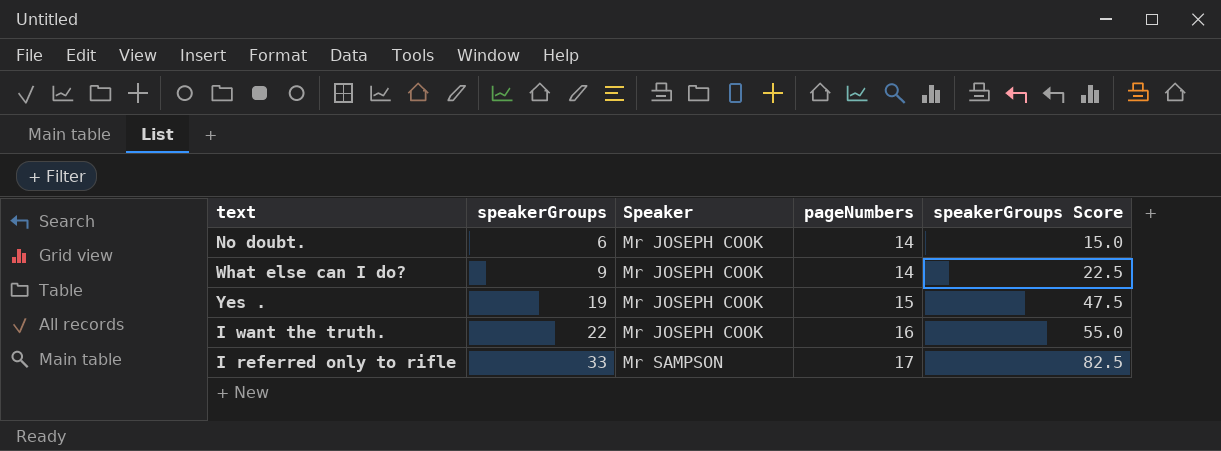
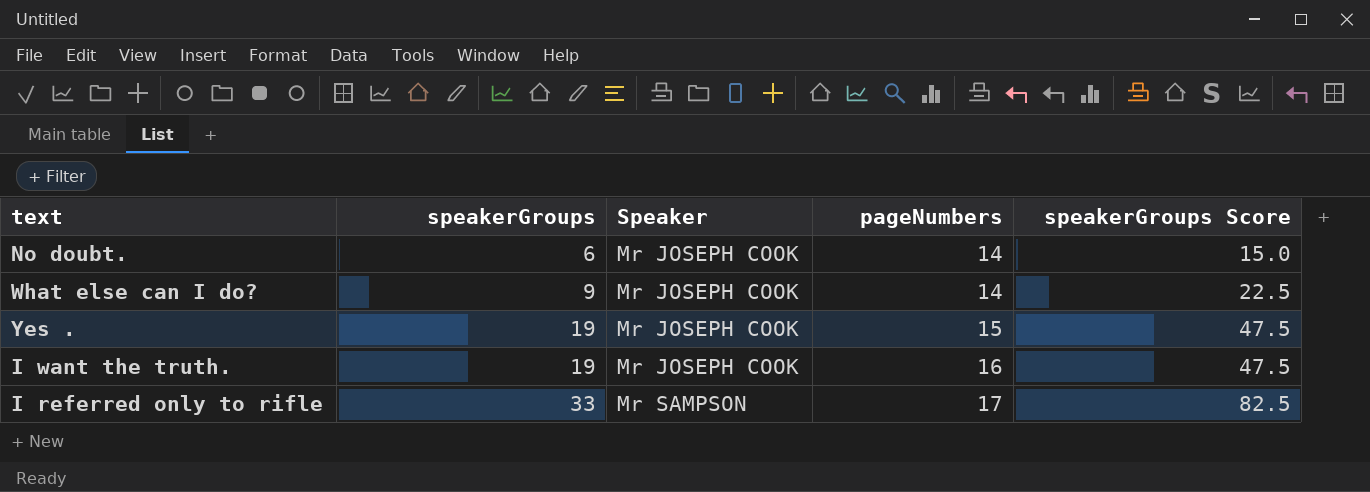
I want the truth. | speakerGroups: 22 -> 19
I want the truth. | speakerGroups Score: 55.0 -> 47.5

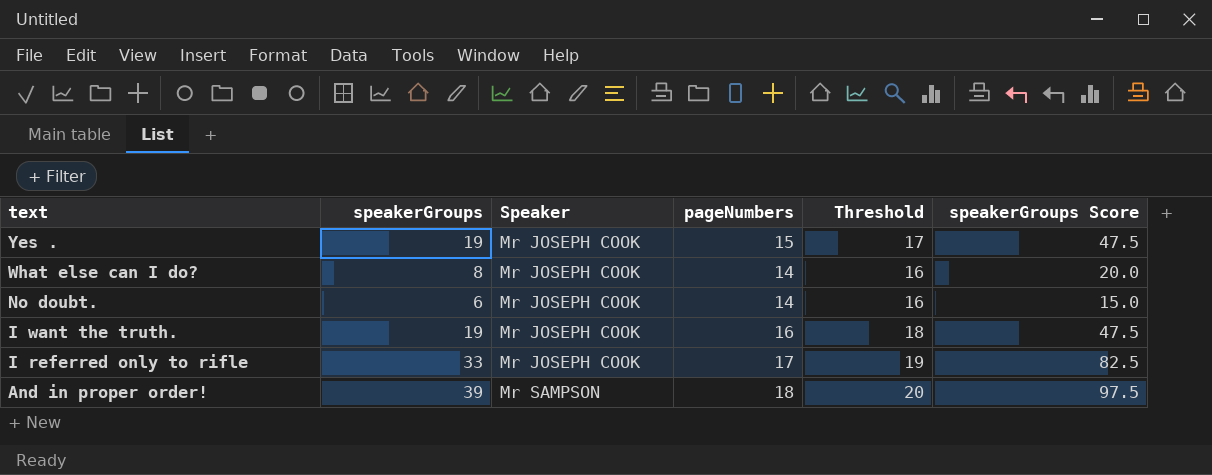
row order: speakerGroups ascending -> text descending
column Threshold | formula: none -> [pageNumbers] + 2
What else can I do? | speakerGroups: 9 -> 8
What else can I do? | speakerGroups Score: 22.5 -> 20.0
I referred only to rifle | Speaker: Mr SAMPSON -> Mr JOSEPH COOK
row And in proper order!: none -> 39 | Mr SAMPSON | 18 | 20 | 97.5

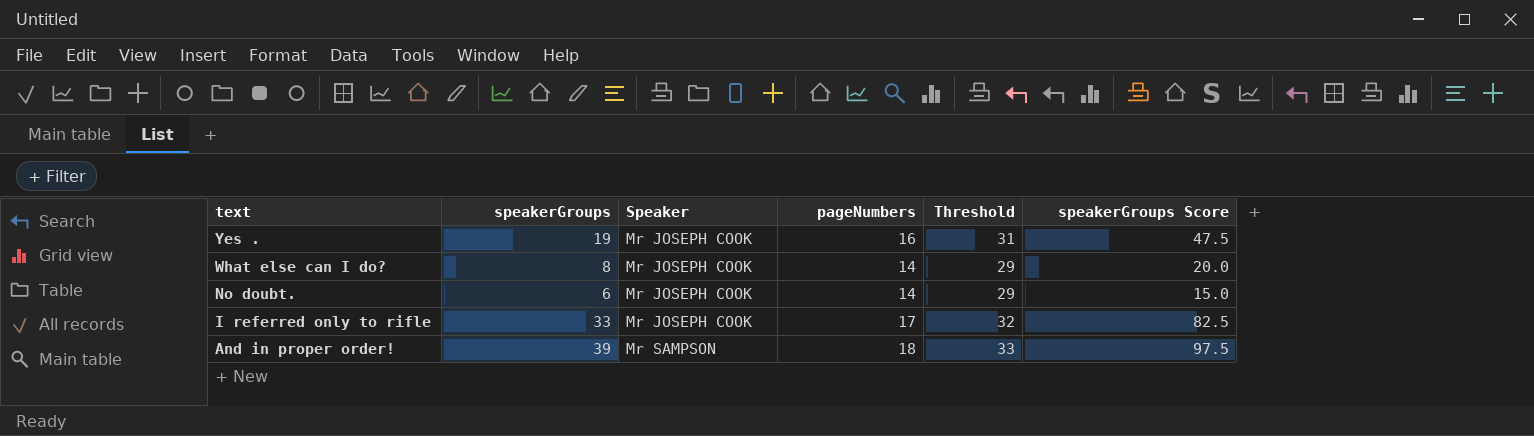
column Threshold | formula: [pageNumbers] + 2 -> [pageNumbers] + 15
row I want the truth.: 19 | Mr JOSEPH COOK | 16 | 18 | 47.5 -> none
Yes . | pageNumbers: 15 -> 16

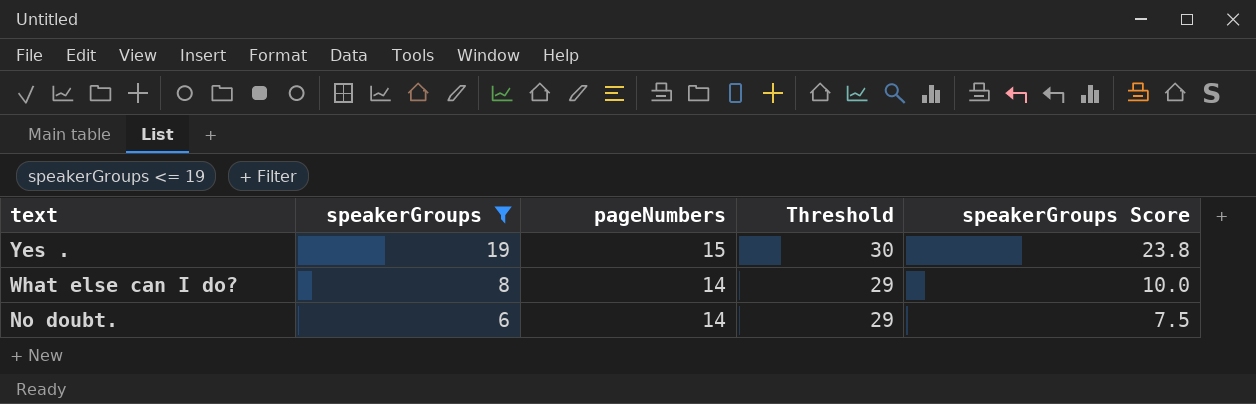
filter: none -> speakerGroups <= 19
column Speaker | position: 3 -> none
column speakerGroups Score | formula: [speakerGroups] * 2.5 -> [speakerGroups] * 1.25
Yes . | pageNumbers: 16 -> 15
Yes . | Threshold: 31 -> 30

